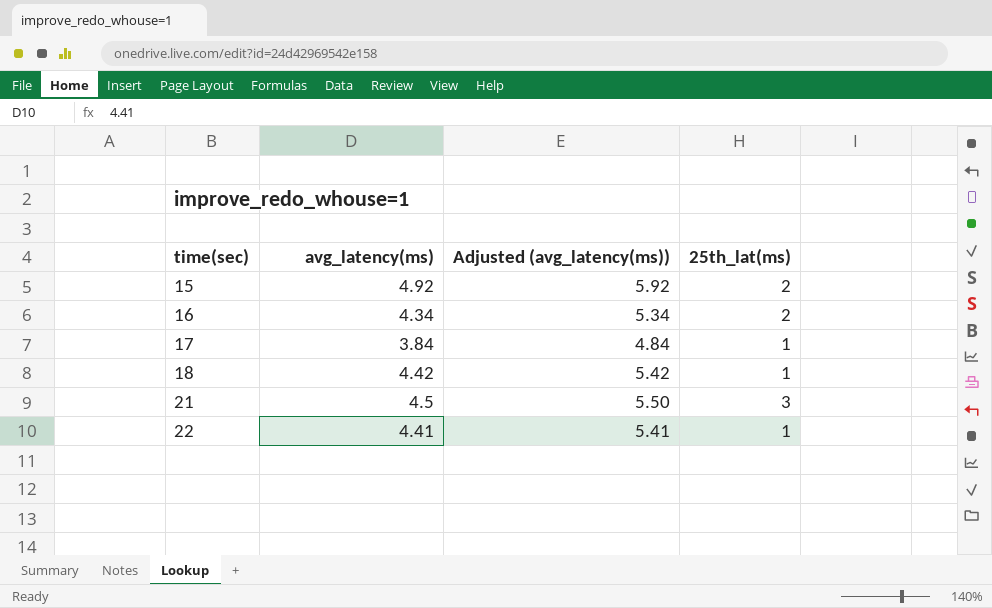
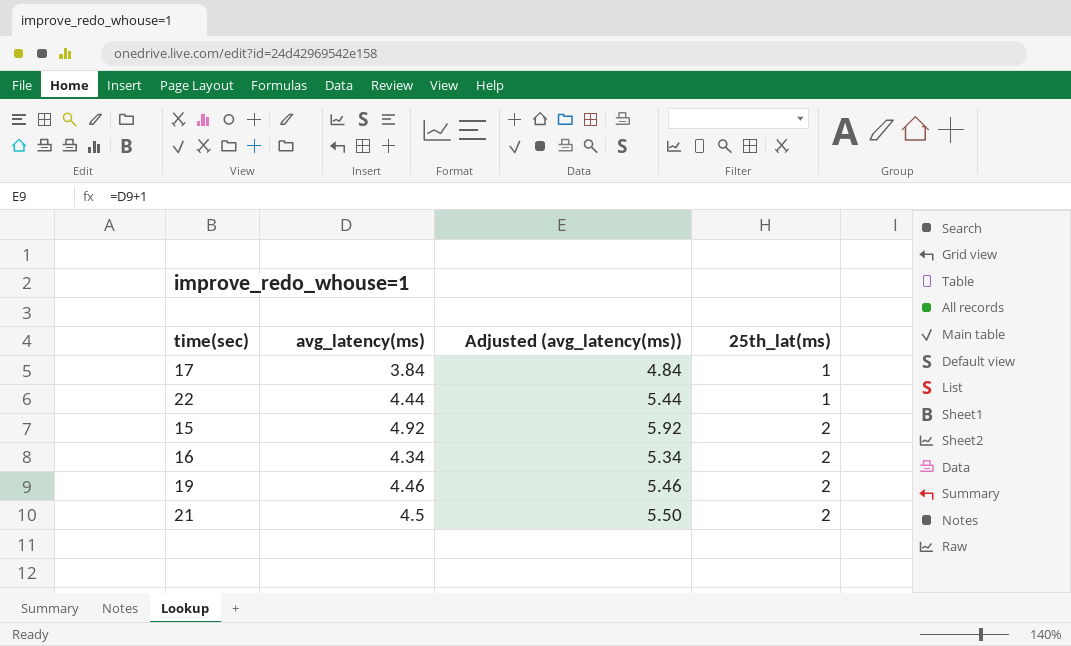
row order: time(sec) ascending -> 25th_lat(ms) ascending
row 18: 4.42 | 5.42 | 1 -> none
22 | avg_latency(ms): 4.41 -> 4.44
22 | Adjusted (avg_latency(ms)): 5.41 -> 5.44
row 19: none -> 4.46 | 5.46 | 2
21 | 25th_lat(ms): 3 -> 2

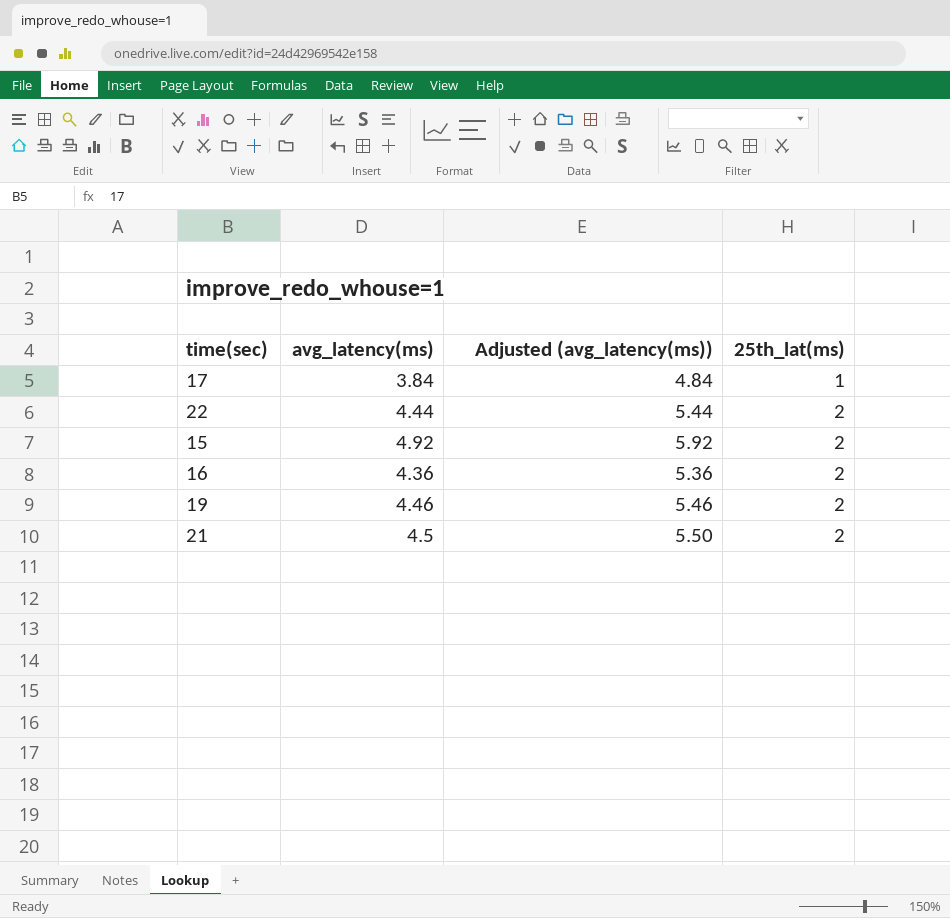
22 | 25th_lat(ms): 1 -> 2
16 | avg_latency(ms): 4.34 -> 4.36
16 | Adjusted (avg_latency(ms)): 5.34 -> 5.36

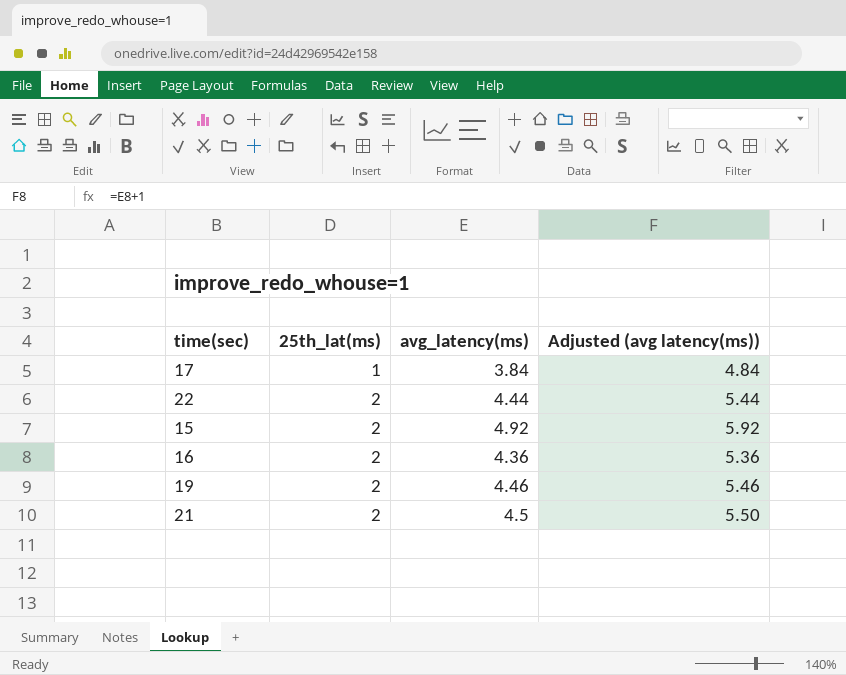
column 25th_lat(ms) | position: 4 -> 2
column name: Adjusted (avg_latency(ms)) -> Adjusted (avg latency(ms))

